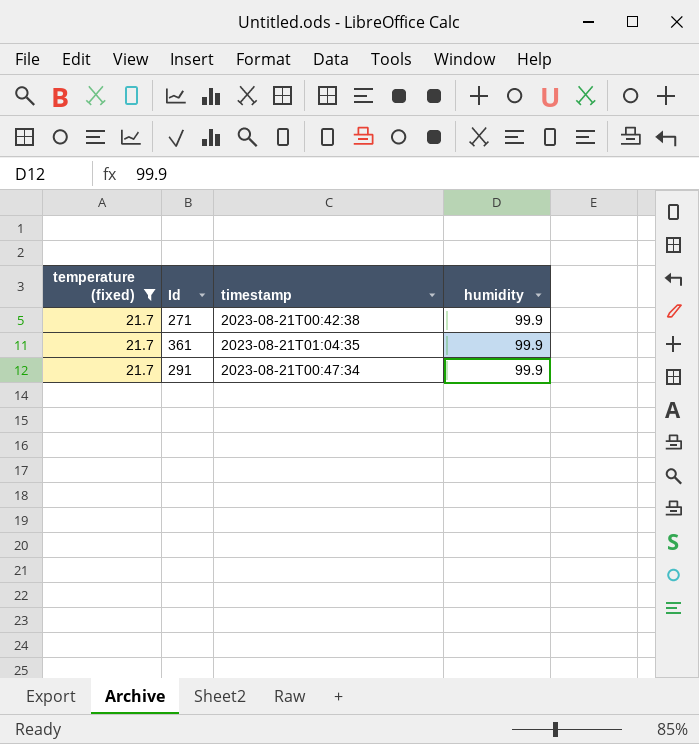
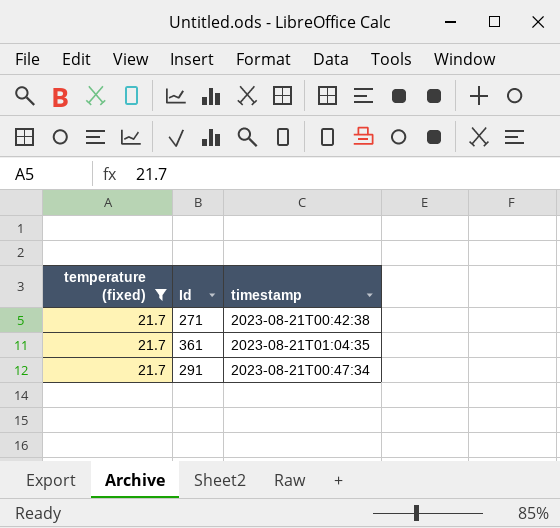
column humidity | position: 4 -> none

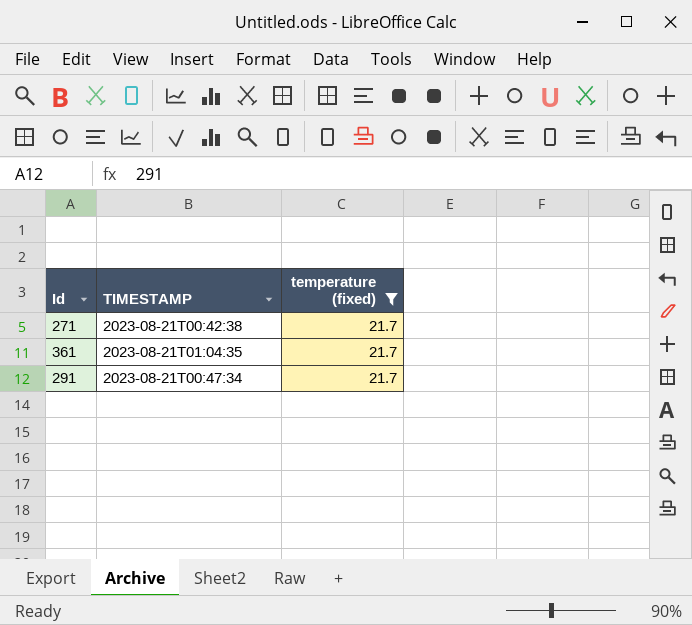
column name: timestamp -> TIMESTAMP
column temperature (fixed) | position: 1 -> 3

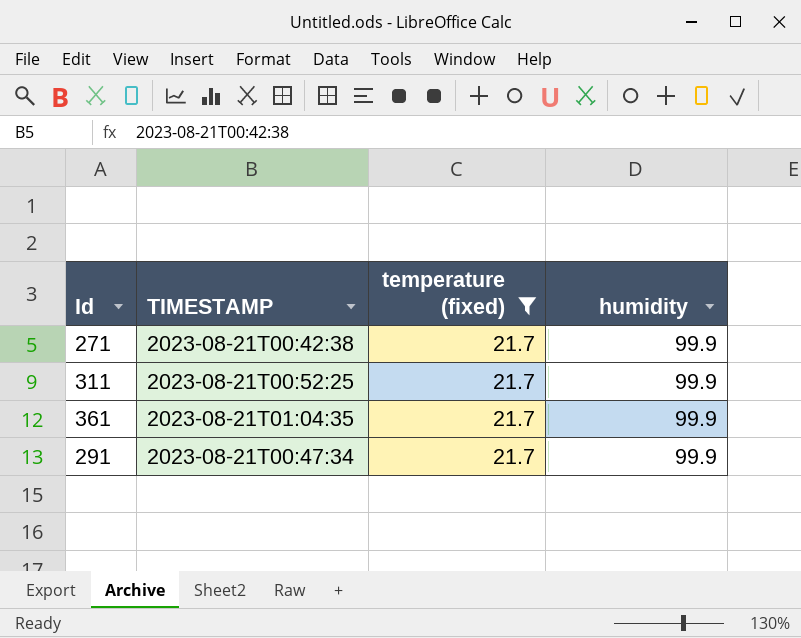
column humidity | position: none -> 4
row 311: none -> 2023-08-21T00:52:25 | 21.7 | 99.9

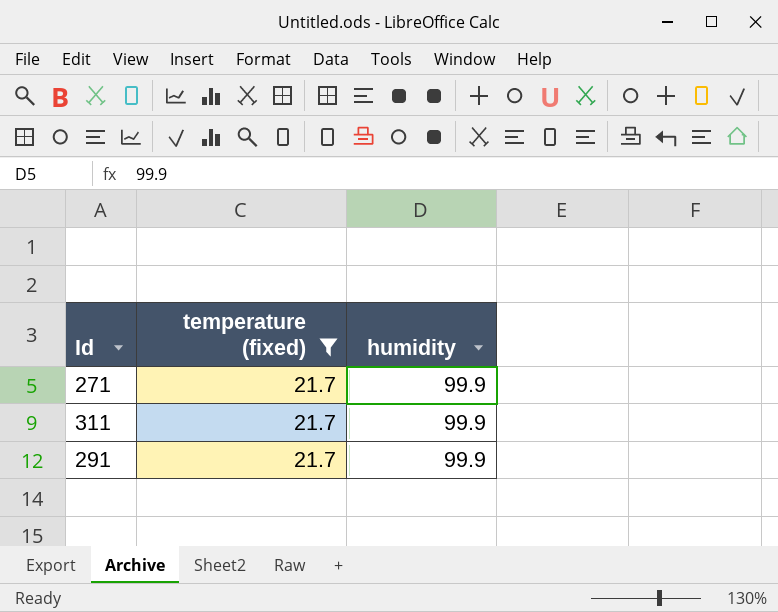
column TIMESTAMP | position: 2 -> none
row 361: 2023-08-21T01:04:35 | 21.7 | 99.9 -> none

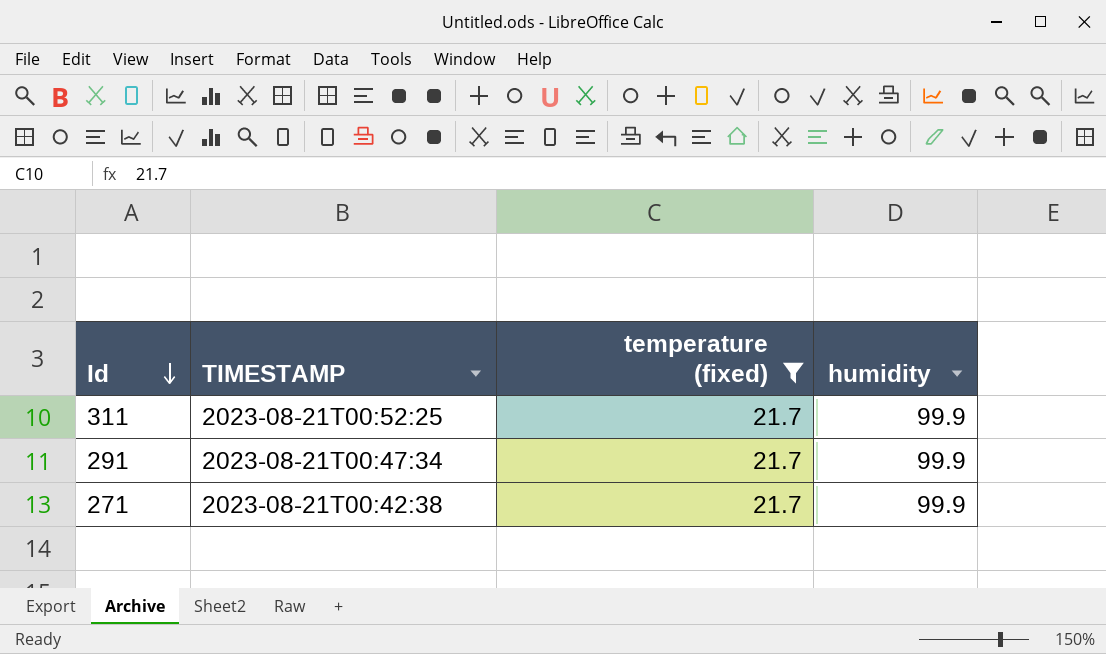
row order: none -> Id descending
column TIMESTAMP | position: none -> 2

